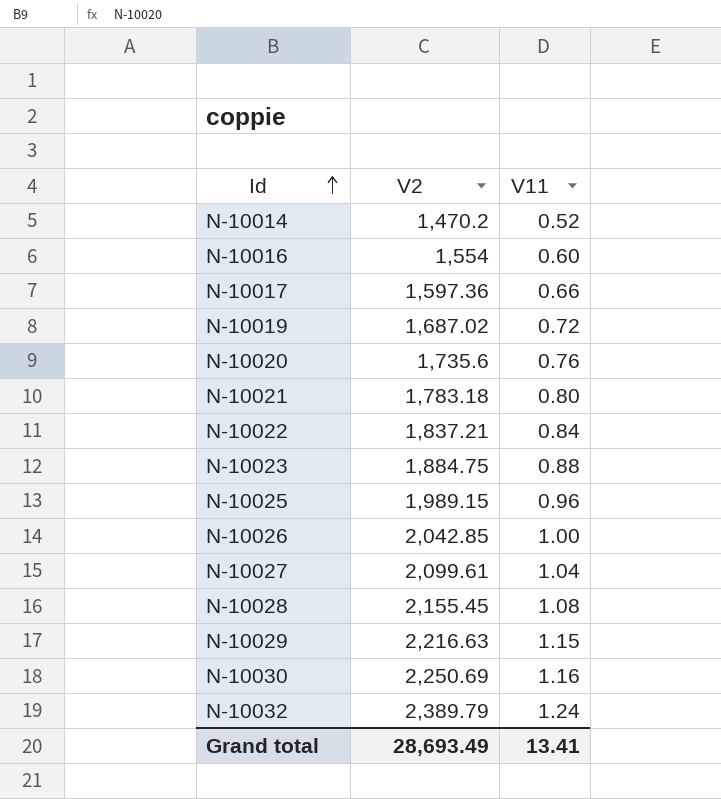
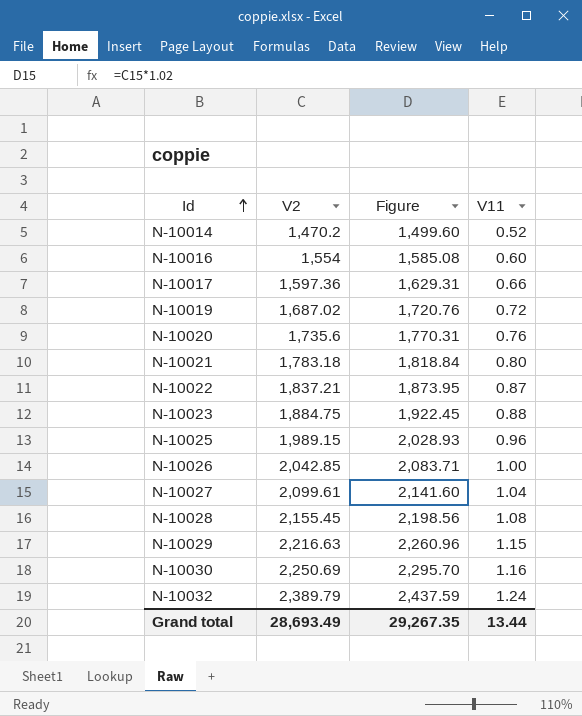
column Figure | formula: none -> [V2] * 1.02
N-10022 | V11: 0.84 -> 0.87
Grand total | V11: 13.41 -> 13.44

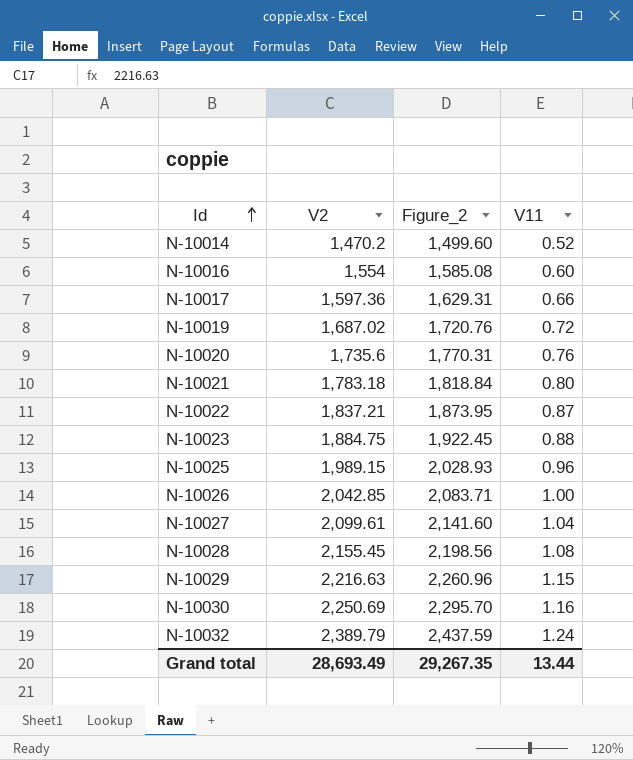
column name: Figure -> Figure_2

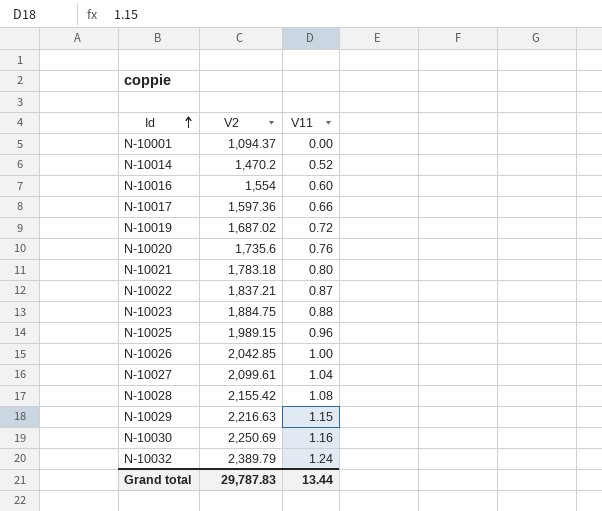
column Figure_2 | formula: [V2] * 1.02 -> none
row N-10001: none -> 1,094.37 | 0.00
N-10028 | V2: 2,155.45 -> 2,155.42
Grand total | V2: 28,693.49 -> 29,787.83

